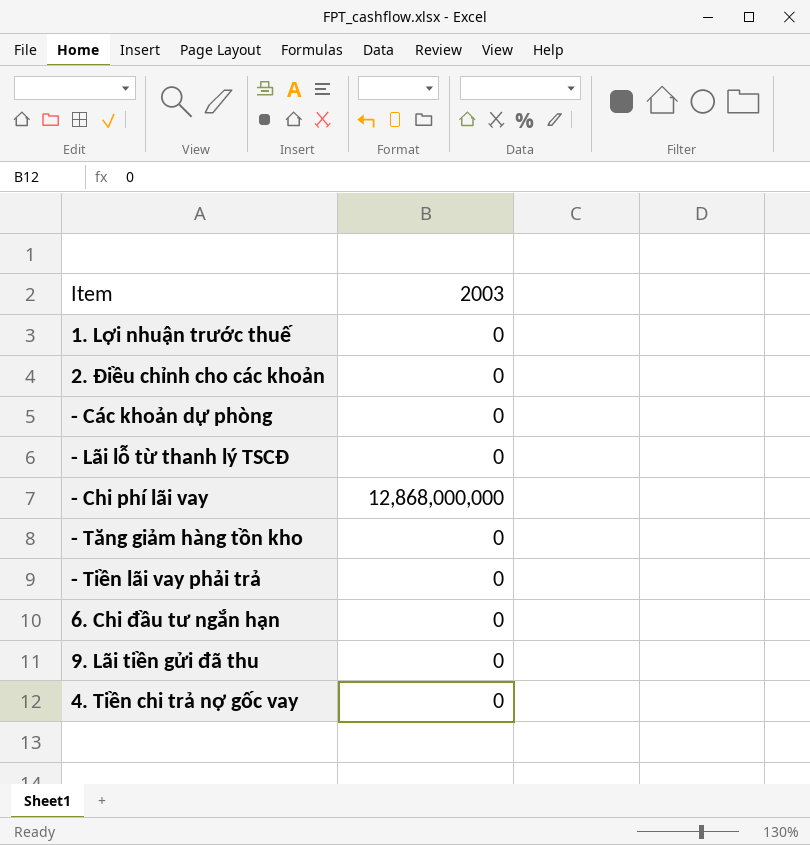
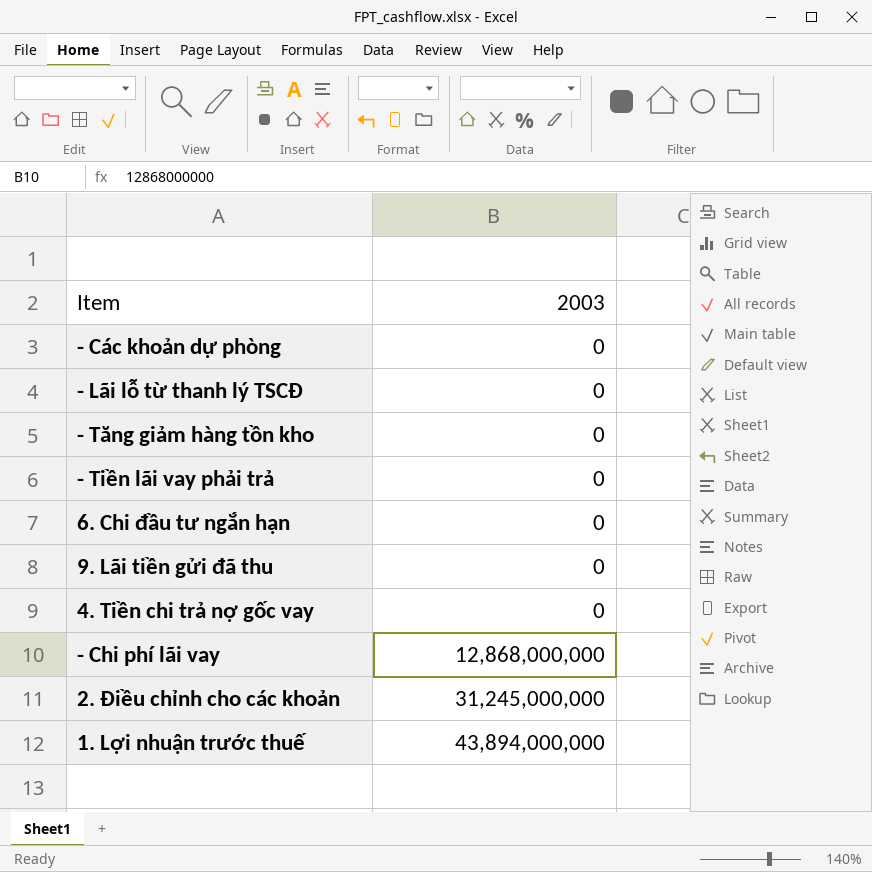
row order: none -> 2003 ascending
2. Điều chỉnh cho các khoản | 2003: 0 -> 31,245,000,000
1. Lợi nhuận trước thuế | 2003: 0 -> 43,894,000,000

